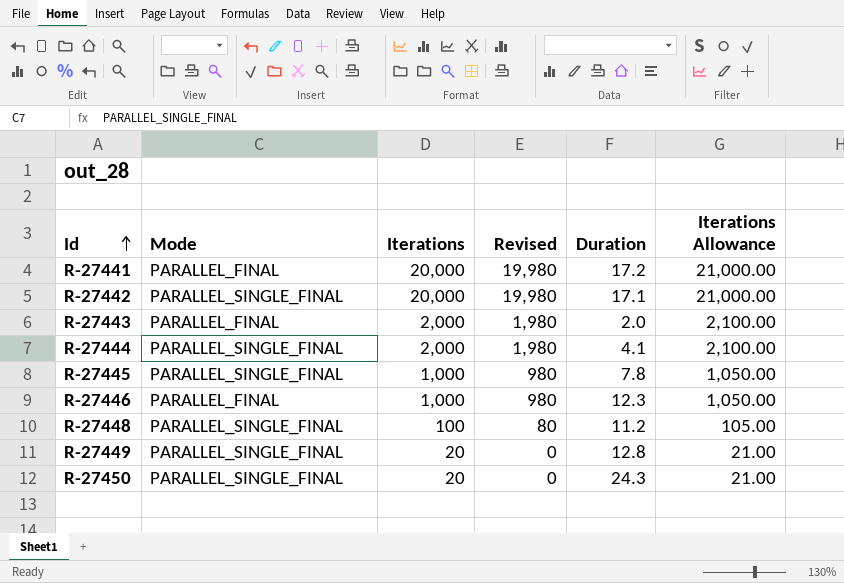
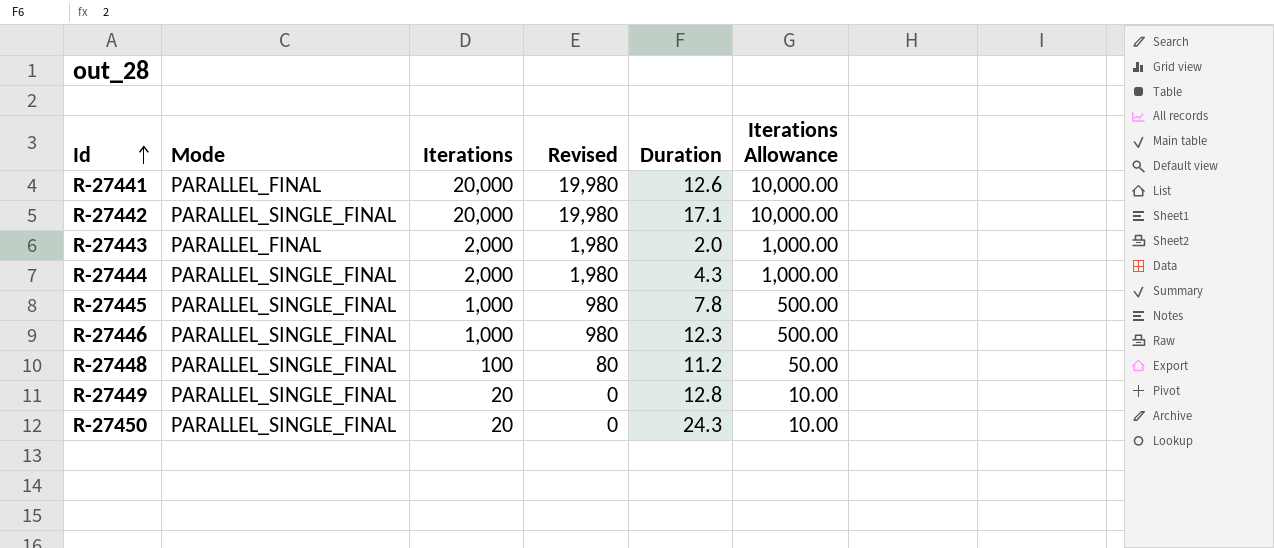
column Iterations Allowance | formula: [Iterations] * 1.05 -> [Iterations] * 0.5
R-27441 | Duration: 17.2 -> 12.6
R-27444 | Duration: 4.1 -> 4.3
R-27446 | Mode: PARALLEL_FINAL -> PARALLEL_SINGLE_FINAL

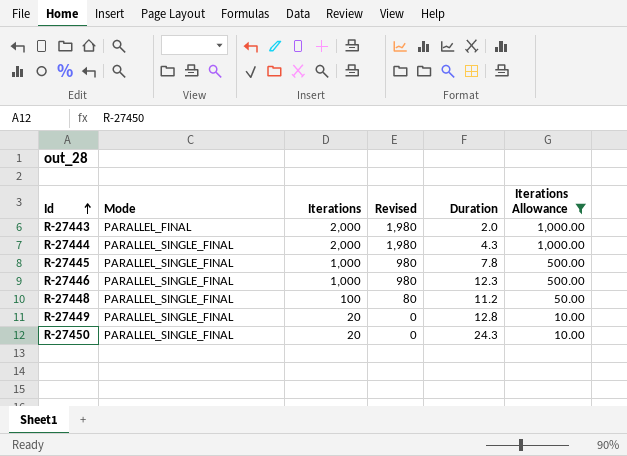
filter: none -> Iterations Allowance != 10,000.00

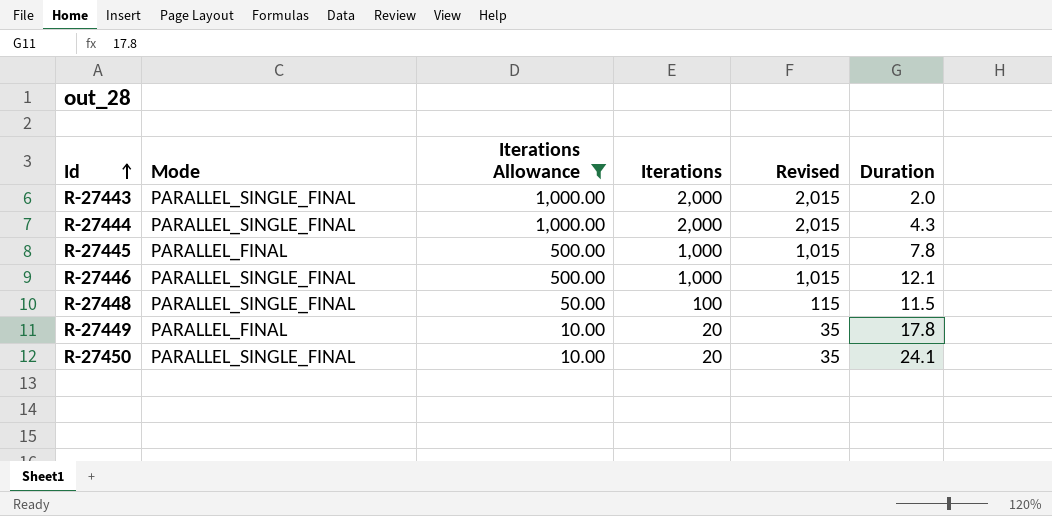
column Iterations Allowance | position: 6 -> 3
column Revised | formula: [Iterations] - 20 -> [Iterations] + 15
R-27443 | Mode: PARALLEL_FINAL -> PARALLEL_SINGLE_FINAL
R-27445 | Mode: PARALLEL_SINGLE_FINAL -> PARALLEL_FINAL
R-27446 | Duration: 12.3 -> 12.1
R-27448 | Duration: 11.2 -> 11.5
R-27449 | Mode: PARALLEL_SINGLE_FINAL -> PARALLEL_FINAL
R-27449 | Duration: 12.8 -> 17.8
R-27450 | Duration: 24.3 -> 24.1

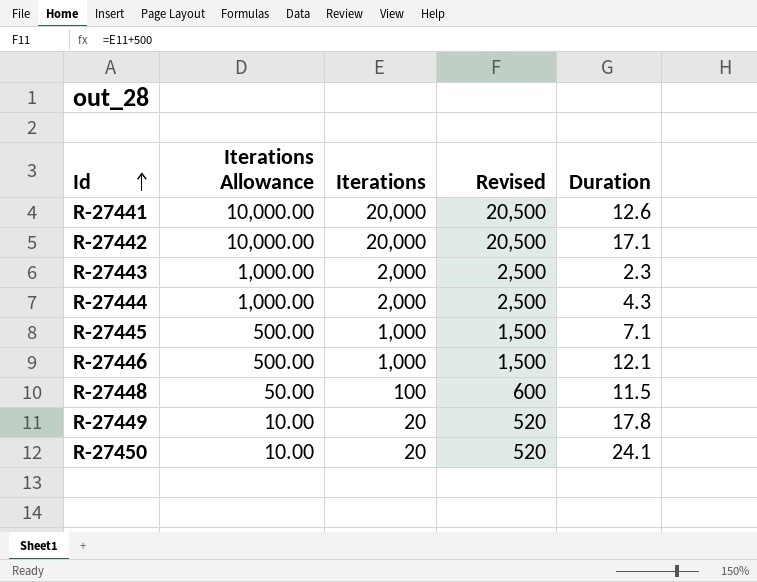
filter: Iterations Allowance != 10,000.00 -> none
column Mode | position: 2 -> none
column Revised | formula: [Iterations] + 15 -> [Iterations] + 500
R-27443 | Duration: 2.0 -> 2.3
R-27445 | Duration: 7.8 -> 7.1

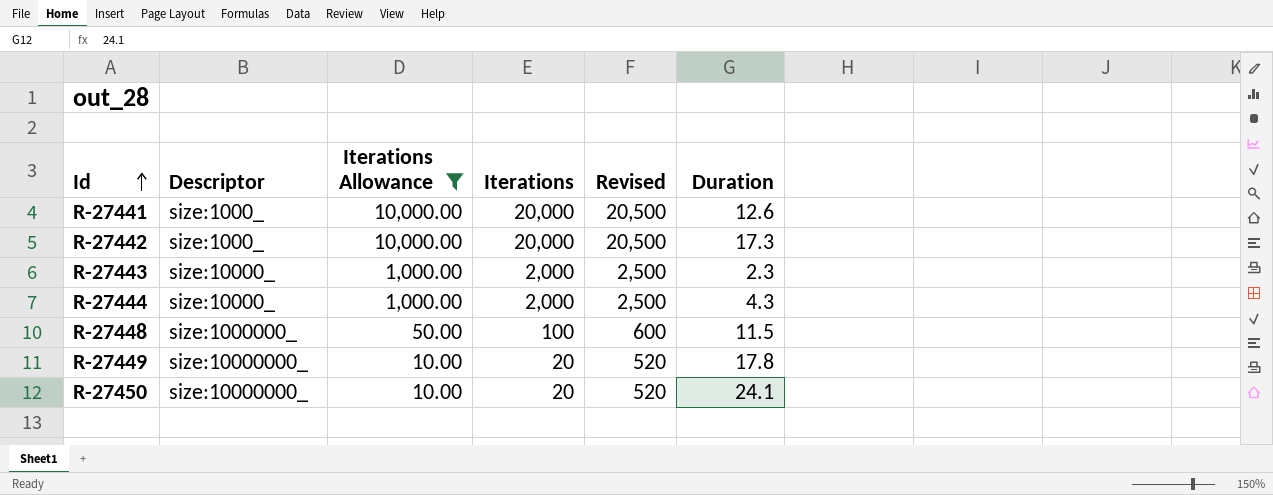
filter: none -> Iterations Allowance != 500.00
column Descriptor | position: none -> 2
R-27442 | Duration: 17.1 -> 17.3

